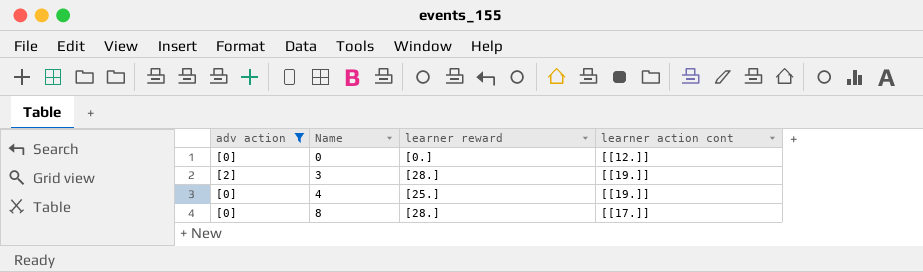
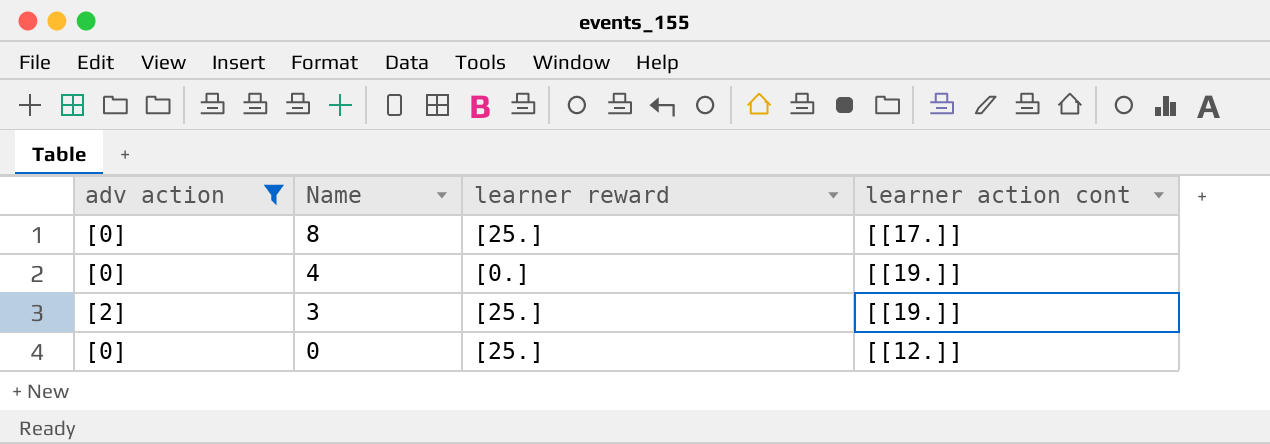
row order: Name ascending -> Name descending
8 | learner reward: [28.] -> [25.]
4 | learner reward: [25.] -> [0.]
3 | learner reward: [28.] -> [25.]
0 | learner reward: [0.] -> [25.]

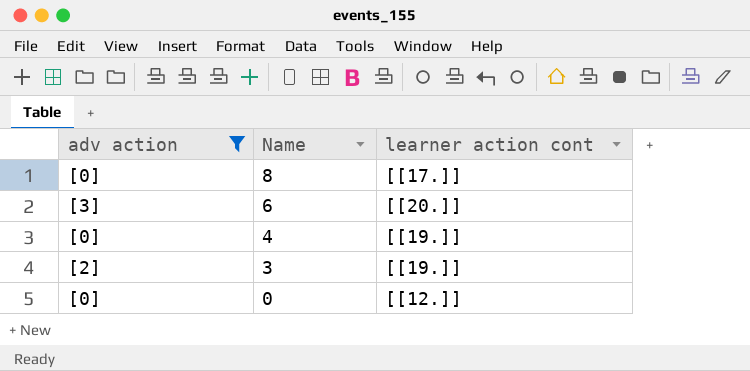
column learner reward | position: 3 -> none
row 6: none -> [3] | [[20.]]

